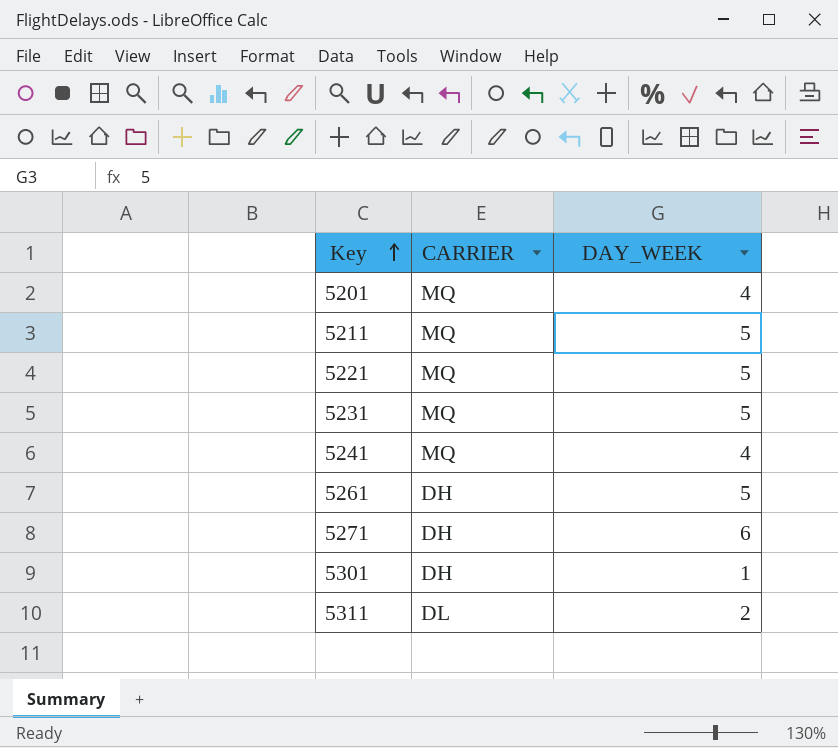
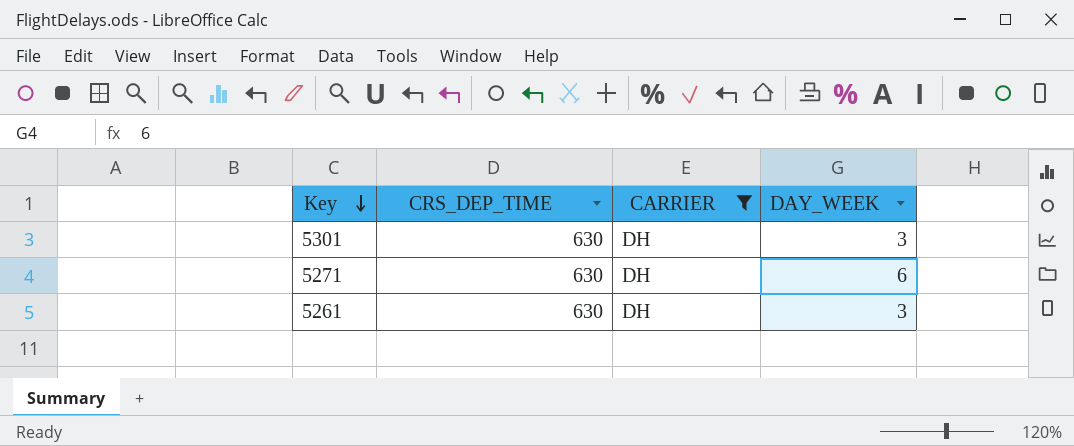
filter: none -> CARRIER = DH
row order: Key ascending -> Key descending
column CRS_DEP_TIME | position: none -> 2
5301 | DAY_WEEK: 1 -> 3
5261 | DAY_WEEK: 5 -> 3

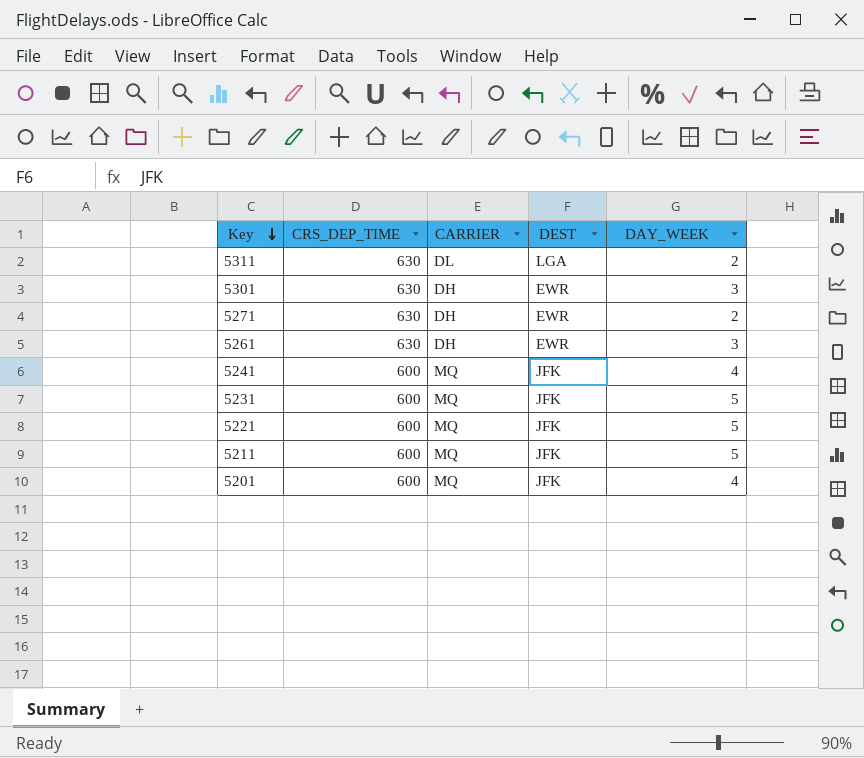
filter: CARRIER = DH -> none
column DEST | position: none -> 4
5271 | DAY_WEEK: 6 -> 2

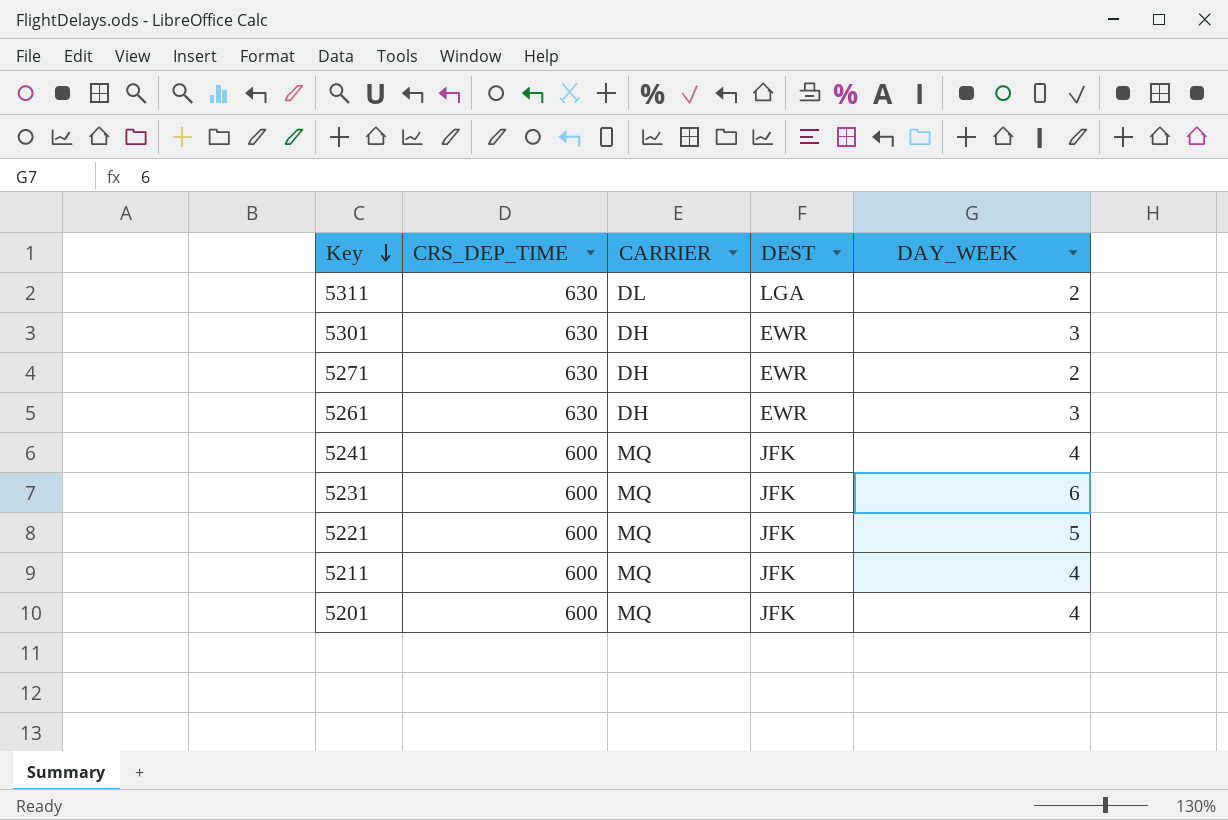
5231 | DAY_WEEK: 5 -> 6
5211 | DAY_WEEK: 5 -> 4

